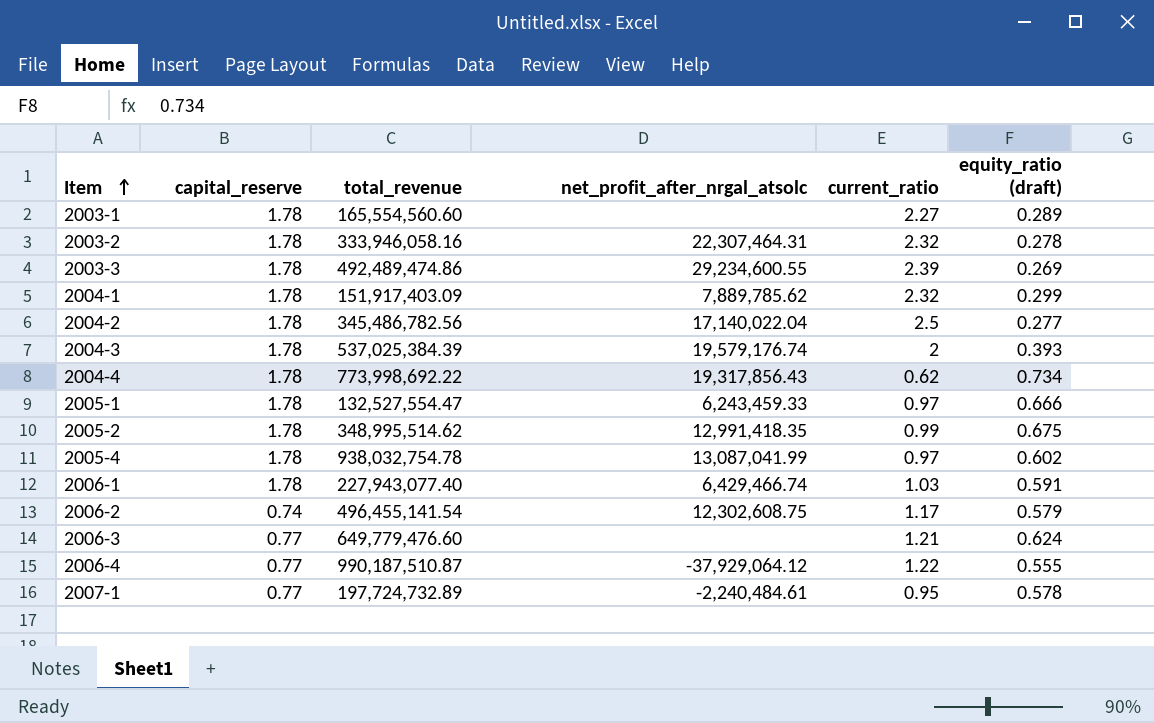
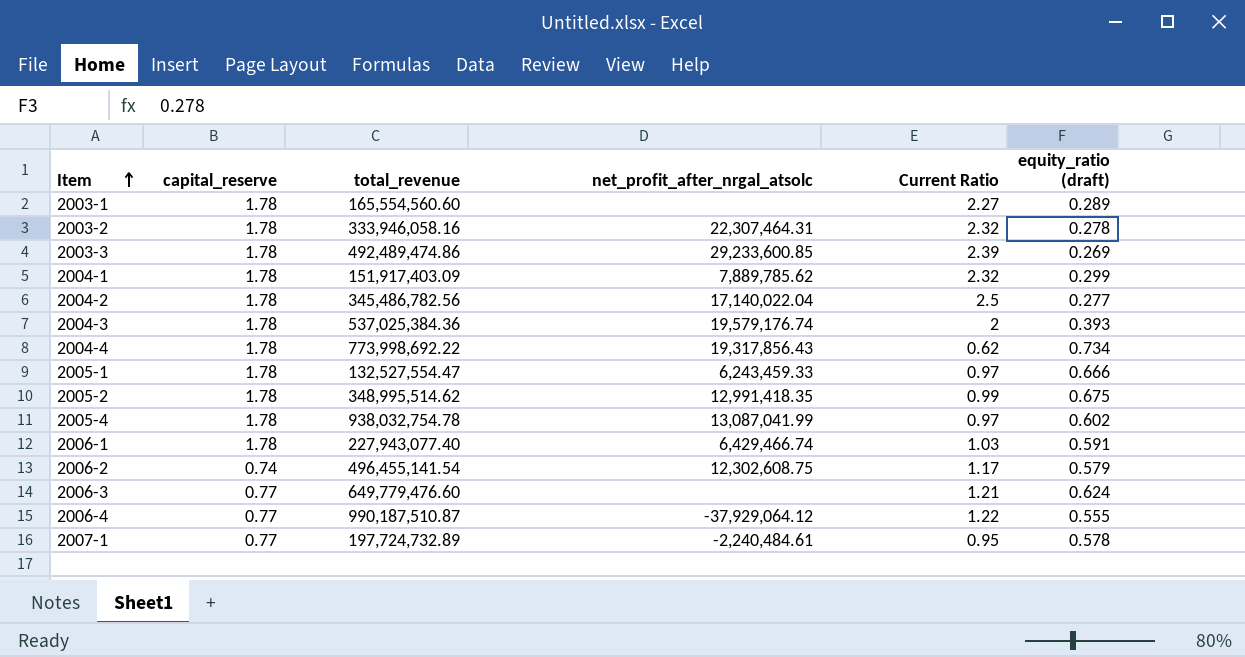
column name: current_ratio -> Current Ratio
2003-3 | net_profit_after_nrgal_atsolc: 29,234,600.55 -> 29,233,600.85
2004-3 | total_revenue: 537,025,384.39 -> 537,025,384.36

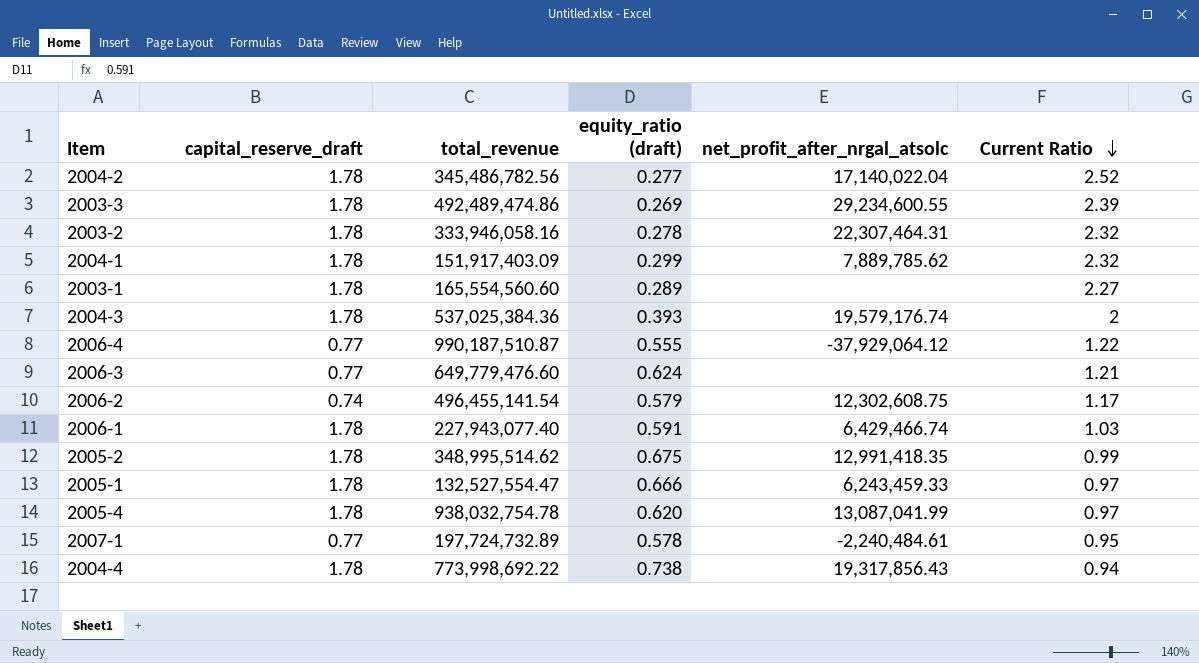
row order: Item ascending -> Current Ratio descending
column name: capital_reserve -> capital_reserve_draft
column equity_ratio (draft) | position: 6 -> 4
2004-2 | Current Ratio: 2.5 -> 2.52
2003-3 | net_profit_after_nrgal_atsolc: 29,233,600.85 -> 29,234,600.55
2005-4 | equity_ratio (draft): 0.602 -> 0.620
2004-4 | equity_ratio (draft): 0.734 -> 0.738
2004-4 | Current Ratio: 0.62 -> 0.94

